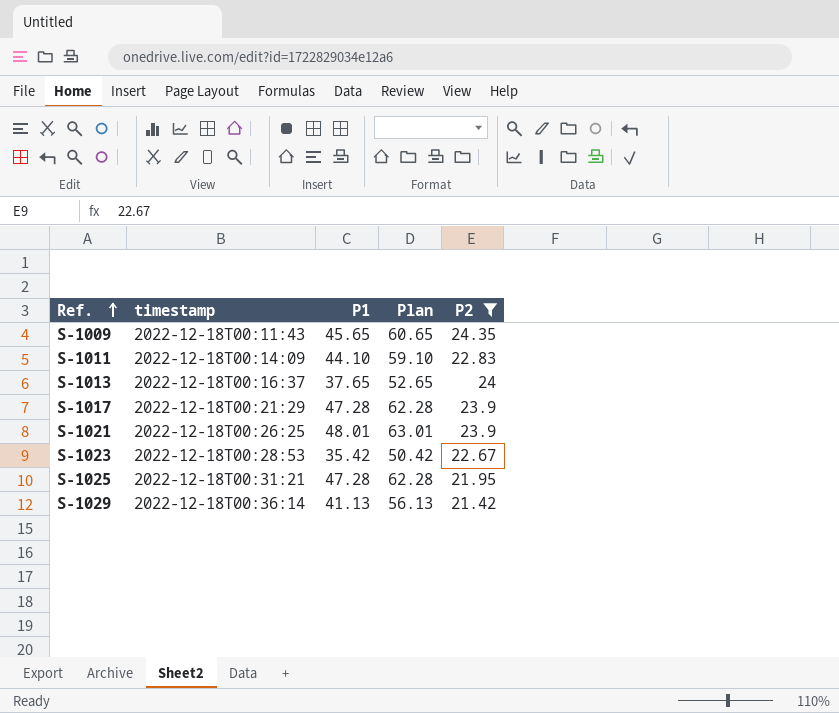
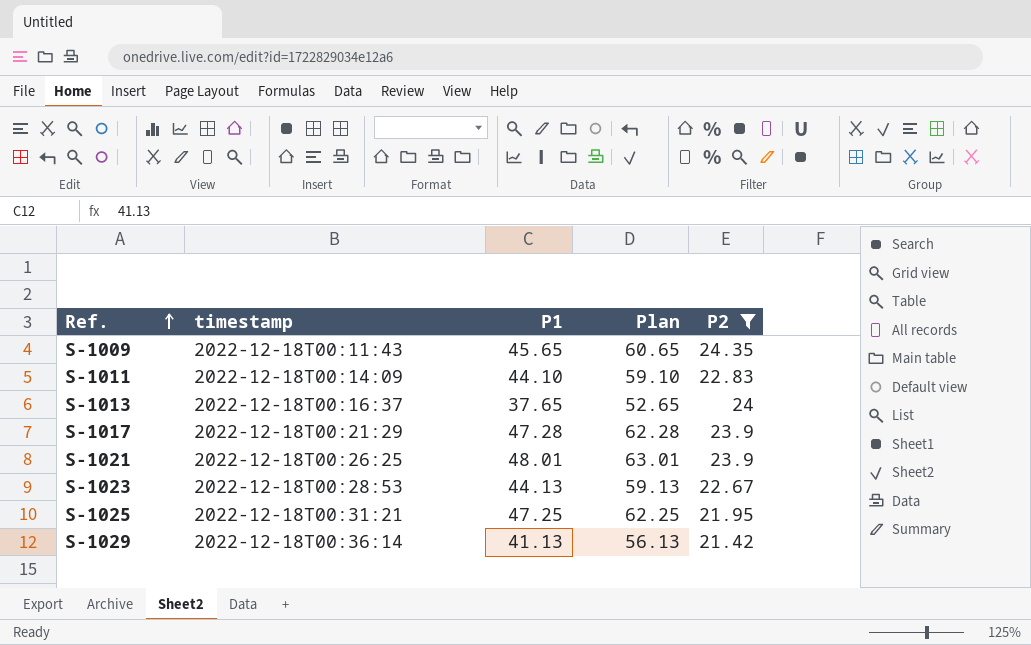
S-1023 | P1: 35.42 -> 44.13
S-1023 | Plan: 50.42 -> 59.13
S-1025 | P1: 47.28 -> 47.25
S-1025 | Plan: 62.28 -> 62.25

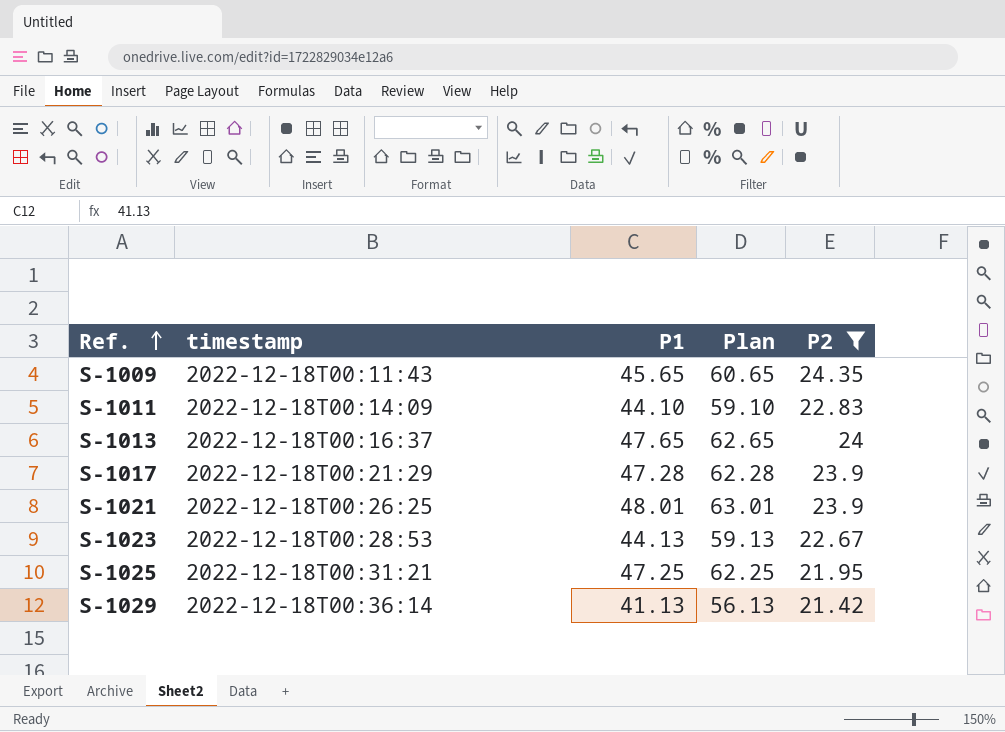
S-1013 | P1: 37.65 -> 47.65
S-1013 | Plan: 52.65 -> 62.65

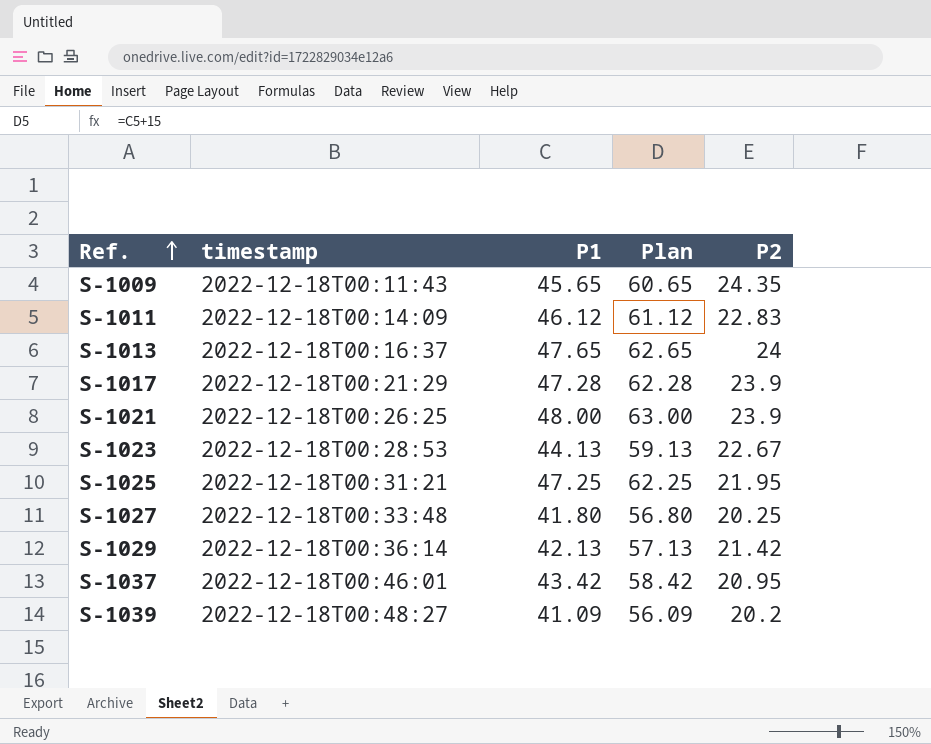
filter: P2 >= 21.42 -> none
S-1011 | P1: 44.10 -> 46.12
S-1011 | Plan: 59.10 -> 61.12
S-1021 | P1: 48.01 -> 48.00
S-1021 | Plan: 63.01 -> 63.00
S-1029 | P1: 41.13 -> 42.13
S-1029 | Plan: 56.13 -> 57.13

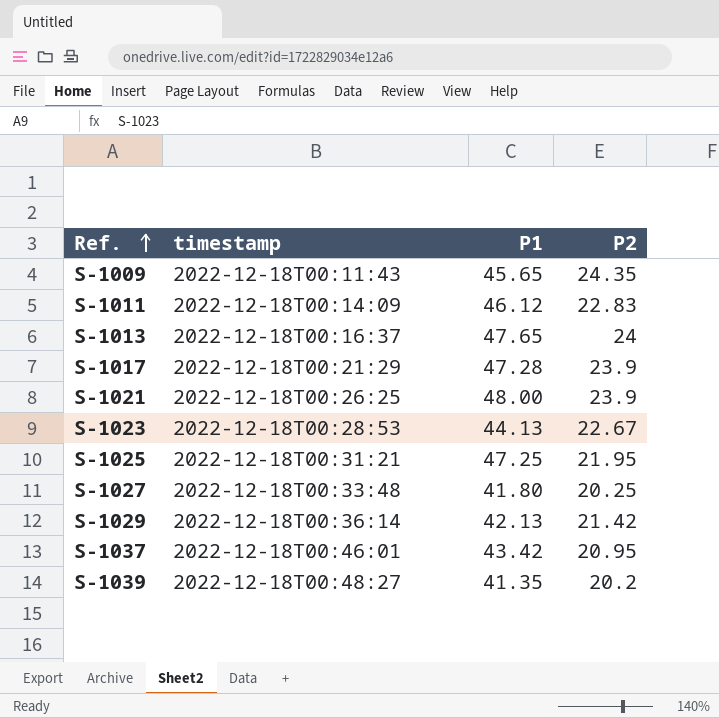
column Plan | formula: [P1] + 15 -> none
S-1039 | P1: 41.09 -> 41.35

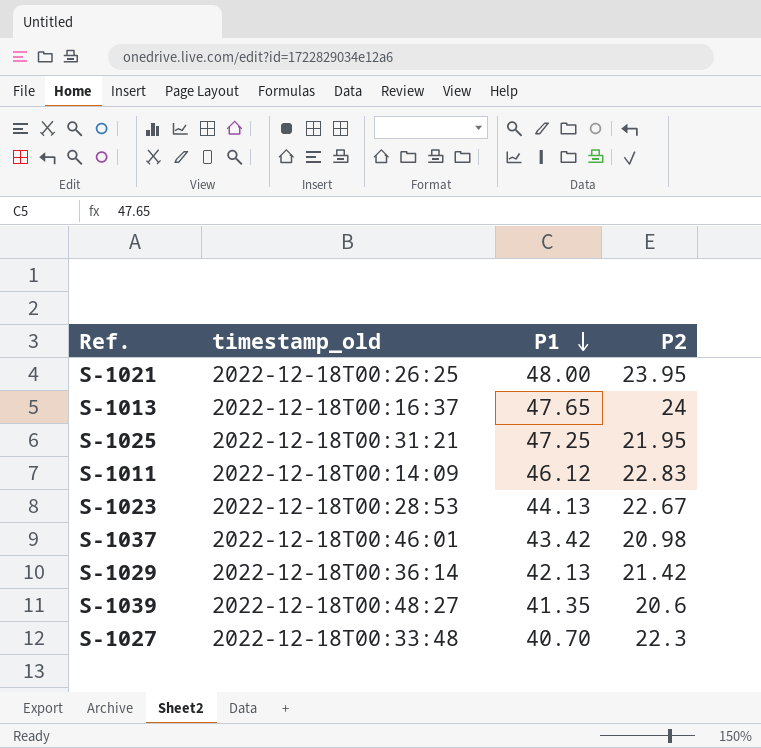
row order: Ref. ascending -> P1 descending
column name: timestamp -> timestamp_old
row S-1009: 2022-12-18T00:11:43 | 45.65 | 24.35 -> none
row S-1017: 2022-12-18T00:21:29 | 47.28 | 23.9 -> none
S-1021 | P2: 23.9 -> 23.95
S-1037 | P2: 20.95 -> 20.98
S-1039 | P2: 20.2 -> 20.6
S-1027 | P1: 41.80 -> 40.70
S-1027 | P2: 20.25 -> 22.3

